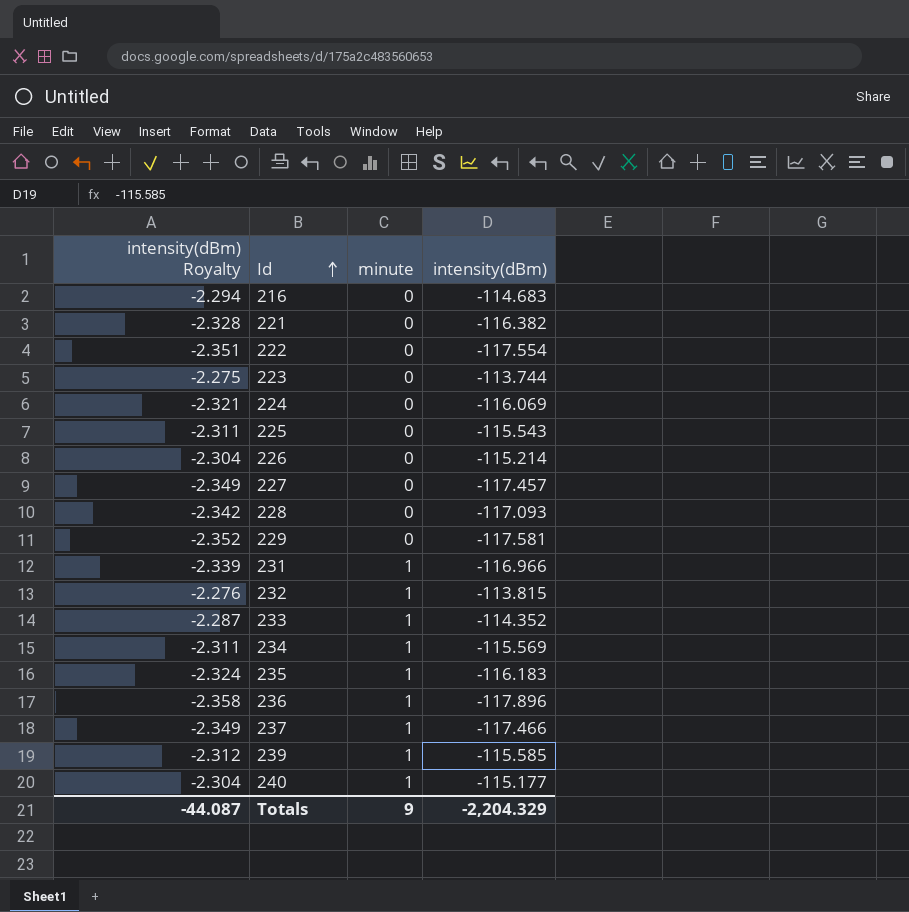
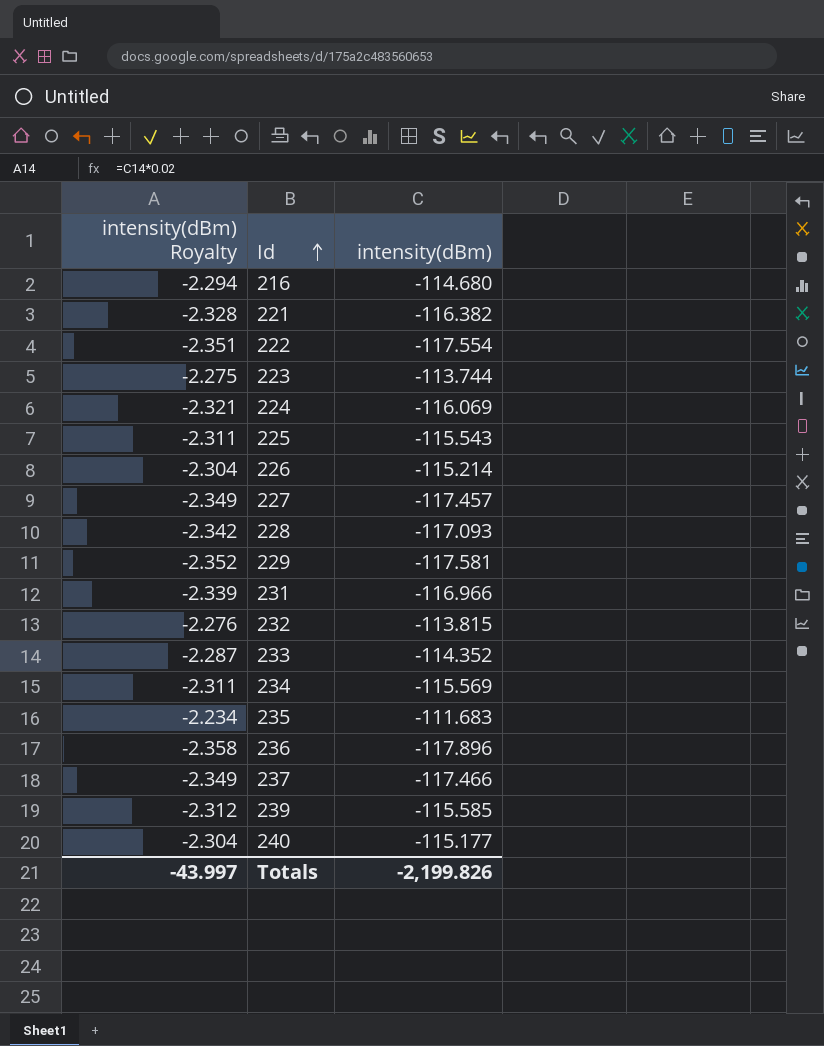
column minute | position: 3 -> none
216 | intensity(dBm): -114.683 -> -114.680
235 | intensity(dBm) Royalty: -2.324 -> -2.234
235 | intensity(dBm): -116.183 -> -111.683
Totals | intensity(dBm) Royalty: -44.087 -> -43.997
Totals | intensity(dBm): -2,204.329 -> -2,199.826

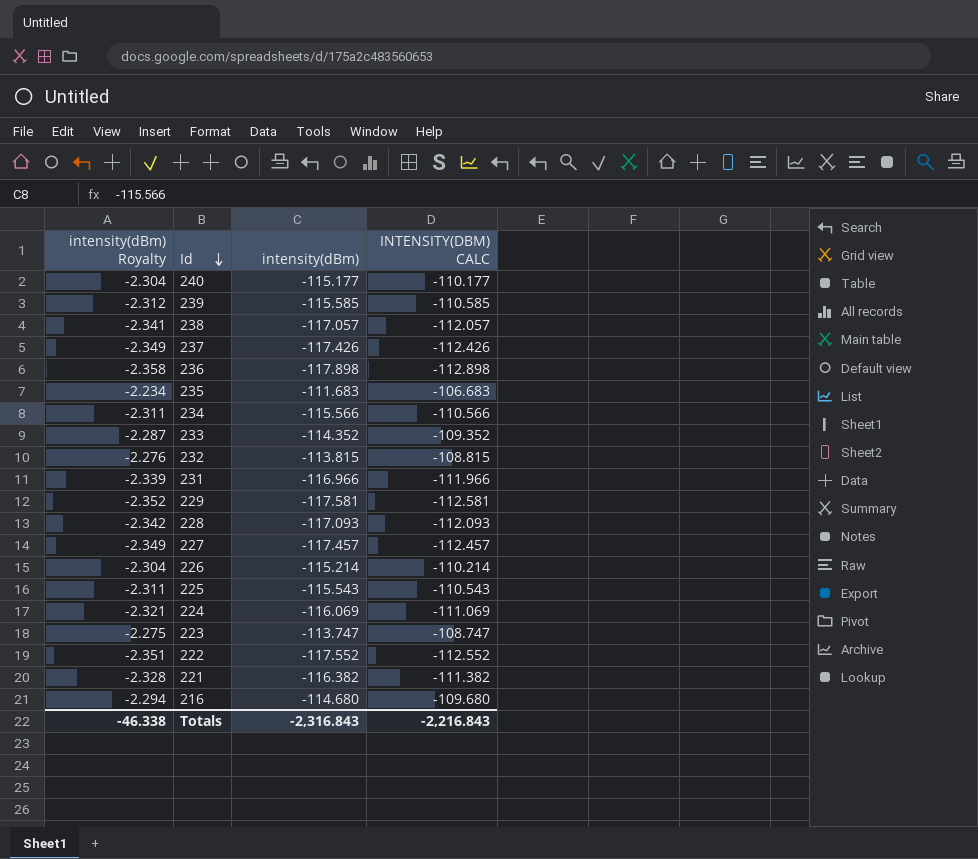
row order: Id ascending -> Id descending
column INTENSITY(DBM) CALC | formula: none -> [intensity(dBm)] + 5
row 238: none -> -2.341 | -117.057 | -112.057
237 | intensity(dBm): -117.466 -> -117.426
236 | intensity(dBm): -117.896 -> -117.898
234 | intensity(dBm): -115.569 -> -115.566
223 | intensity(dBm): -113.744 -> -113.747
222 | intensity(dBm): -117.554 -> -117.552
Totals | intensity(dBm) Royalty: -43.997 -> -46.338
Totals | intensity(dBm): -2,199.826 -> -2,316.843

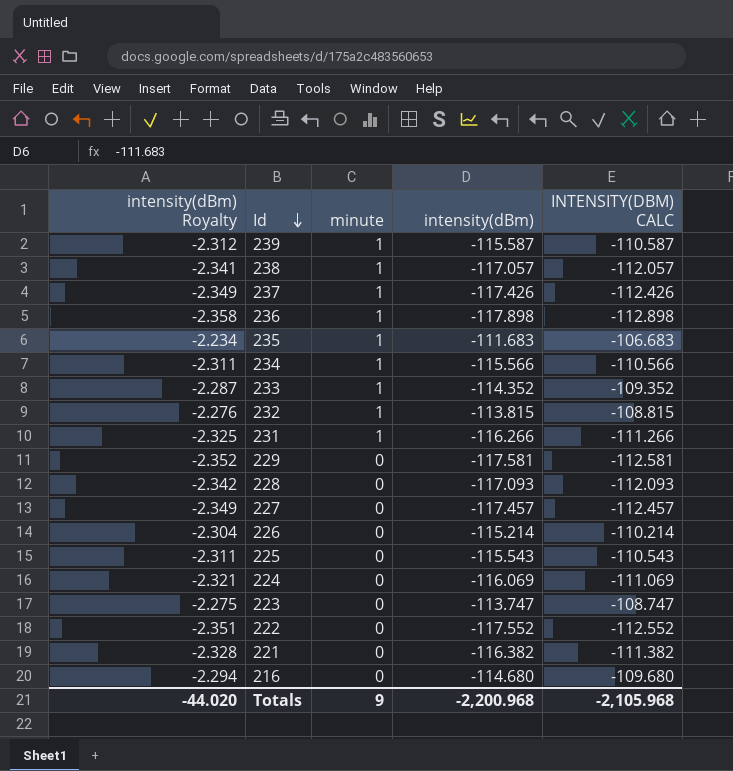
column minute | position: none -> 3
row 240: -2.304 | -115.177 | -110.177 -> none
239 | intensity(dBm): -115.585 -> -115.587
239 | INTENSITY(DBM) CALC: -110.585 -> -110.587
231 | intensity(dBm) Royalty: -2.339 -> -2.325
231 | intensity(dBm): -116.966 -> -116.266
231 | INTENSITY(DBM) CALC: -111.966 -> -111.266
Totals | intensity(dBm) Royalty: -46.338 -> -44.020
Totals | intensity(dBm): -2,316.843 -> -2,200.968
Totals | INTENSITY(DBM) CALC: -2,216.843 -> -2,105.968

